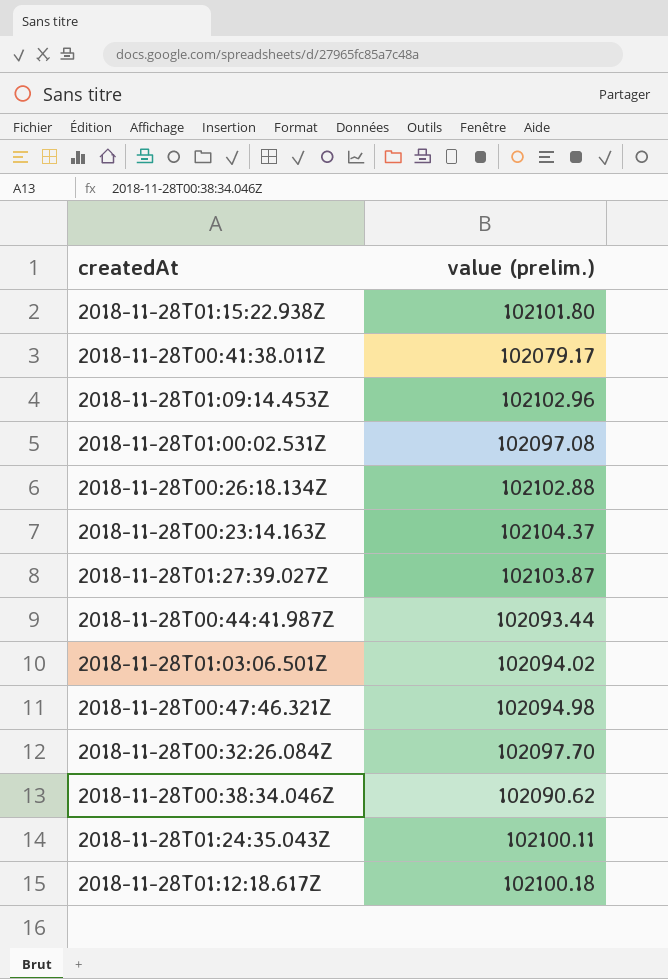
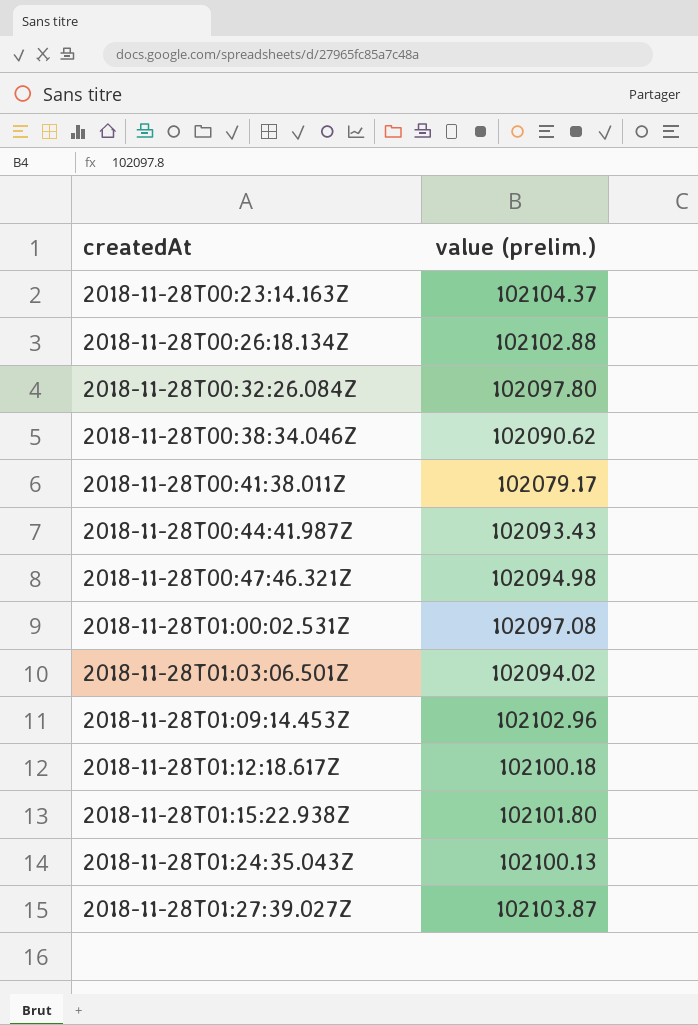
row order: none -> createdAt ascending
2018-11-28T00:32:26.084Z | value (prelim.): 102097.70 -> 102097.80
2018-11-28T00:44:41.987Z | value (prelim.): 102093.44 -> 102093.43
2018-11-28T01:24:35.043Z | value (prelim.): 102100.11 -> 102100.13

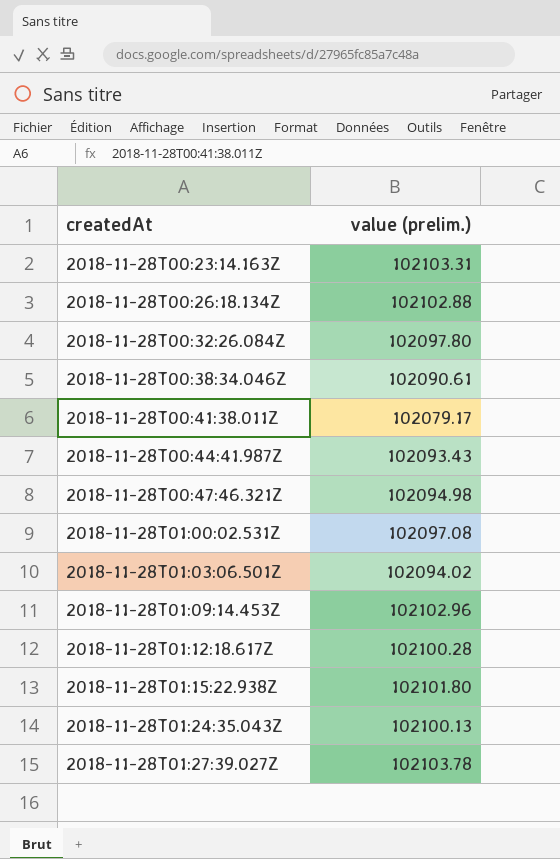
2018-11-28T00:23:14.163Z | value (prelim.): 102104.37 -> 102103.31
2018-11-28T00:38:34.046Z | value (prelim.): 102090.62 -> 102090.61
2018-11-28T01:12:18.617Z | value (prelim.): 102100.18 -> 102100.28
2018-11-28T01:27:39.027Z | value (prelim.): 102103.87 -> 102103.78

